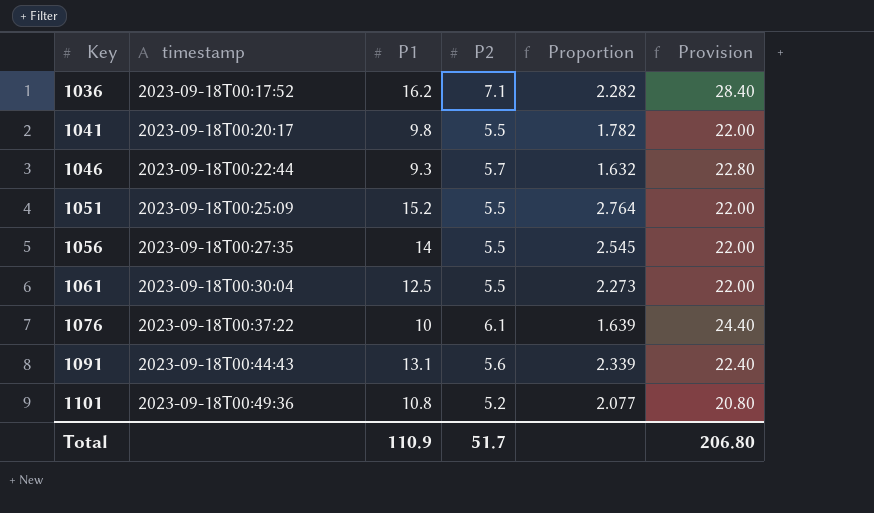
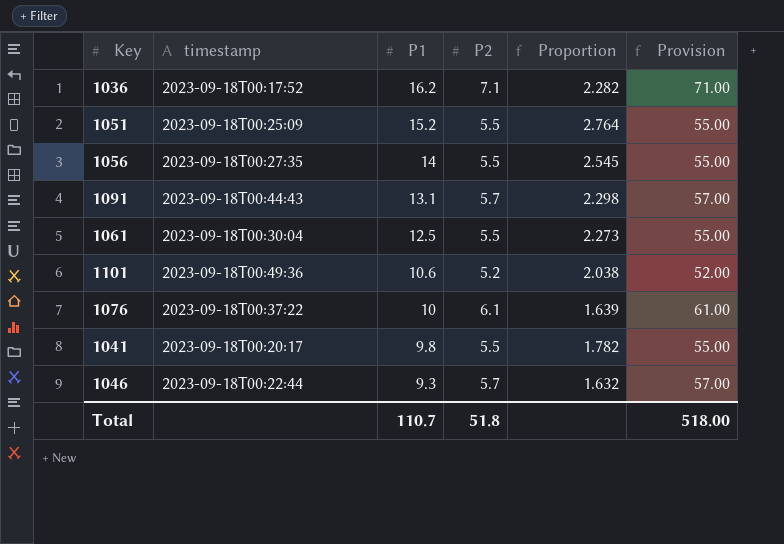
row order: Key ascending -> P1 descending
column Provision | formula: [P2] * 4 -> [P2] * 10
1091 | P2: 5.6 -> 5.7
1091 | Proportion: 2.339 -> 2.298
1101 | P1: 10.8 -> 10.6
1101 | Proportion: 2.077 -> 2.038
Total | P1: 110.9 -> 110.7
Total | P2: 51.7 -> 51.8
Total | Provision: 206.80 -> 518.00

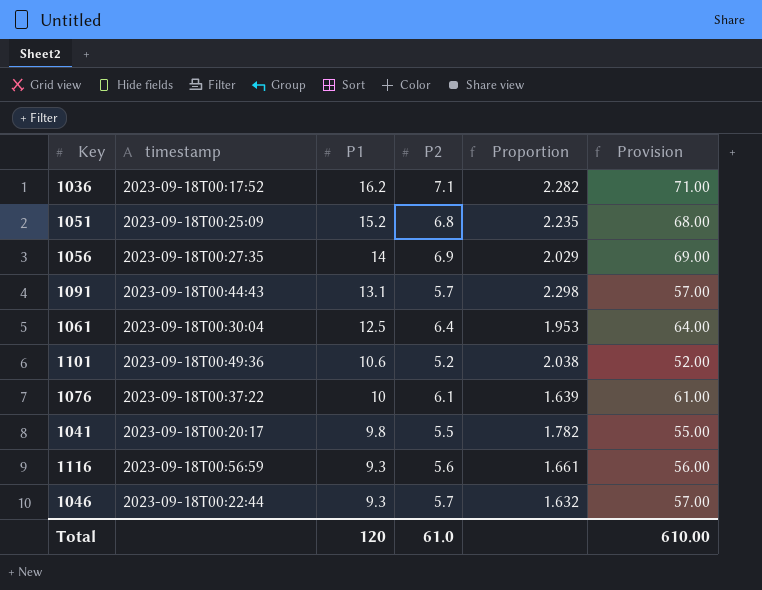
1051 | P2: 5.5 -> 6.8
1051 | Proportion: 2.764 -> 2.235
1051 | Provision: 55.00 -> 68.00
1056 | P2: 5.5 -> 6.9
1056 | Proportion: 2.545 -> 2.029
1056 | Provision: 55.00 -> 69.00
1061 | P2: 5.5 -> 6.4
1061 | Proportion: 2.273 -> 1.953
1061 | Provision: 55.00 -> 64.00
row 1116: none -> 2023-09-18T00:56:59 | 9.3 | 5.6 | 1.661 | 56.00
Total | P1: 110.7 -> 120
Total | P2: 51.8 -> 61.0
Total | Provision: 518.00 -> 610.00

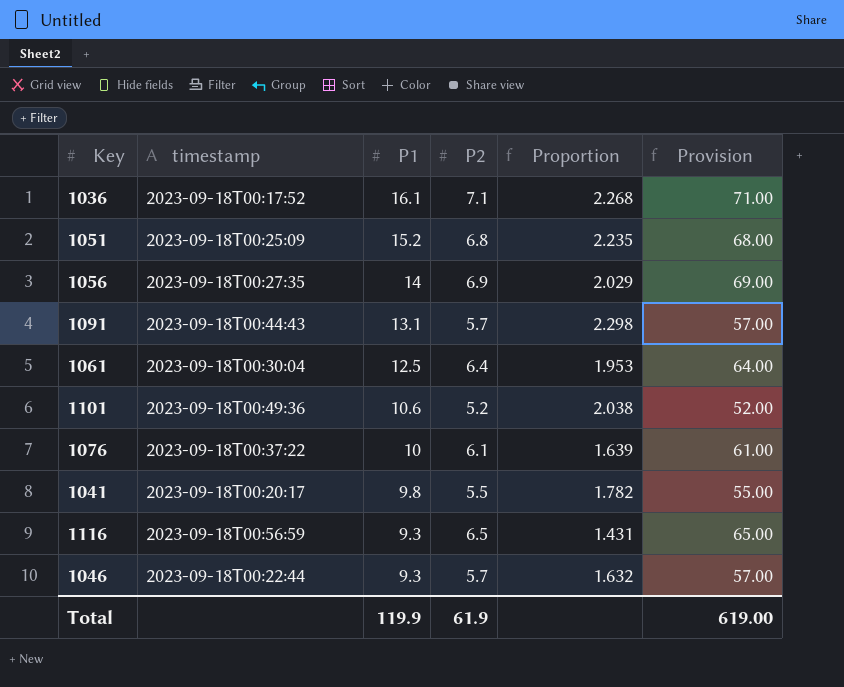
1036 | P1: 16.2 -> 16.1
1036 | Proportion: 2.282 -> 2.268
1116 | P2: 5.6 -> 6.5
1116 | Proportion: 1.661 -> 1.431
1116 | Provision: 56.00 -> 65.00
Total | P1: 120 -> 119.9
Total | P2: 61.0 -> 61.9
Total | Provision: 610.00 -> 619.00

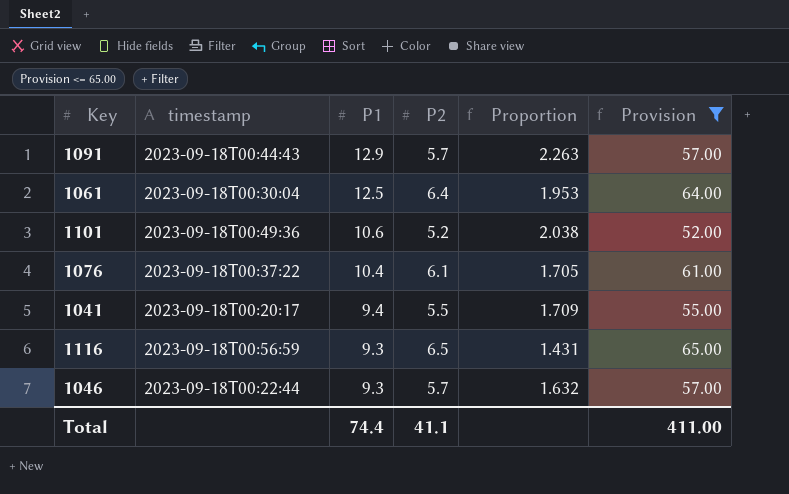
filter: none -> Provision <= 65.00
1091 | P1: 13.1 -> 12.9
1091 | Proportion: 2.298 -> 2.263
1076 | P1: 10 -> 10.4
1076 | Proportion: 1.639 -> 1.705
1041 | P1: 9.8 -> 9.4
1041 | Proportion: 1.782 -> 1.709
Total | P1: 119.9 -> 74.4
Total | P2: 61.9 -> 41.1
Total | Provision: 619.00 -> 411.00

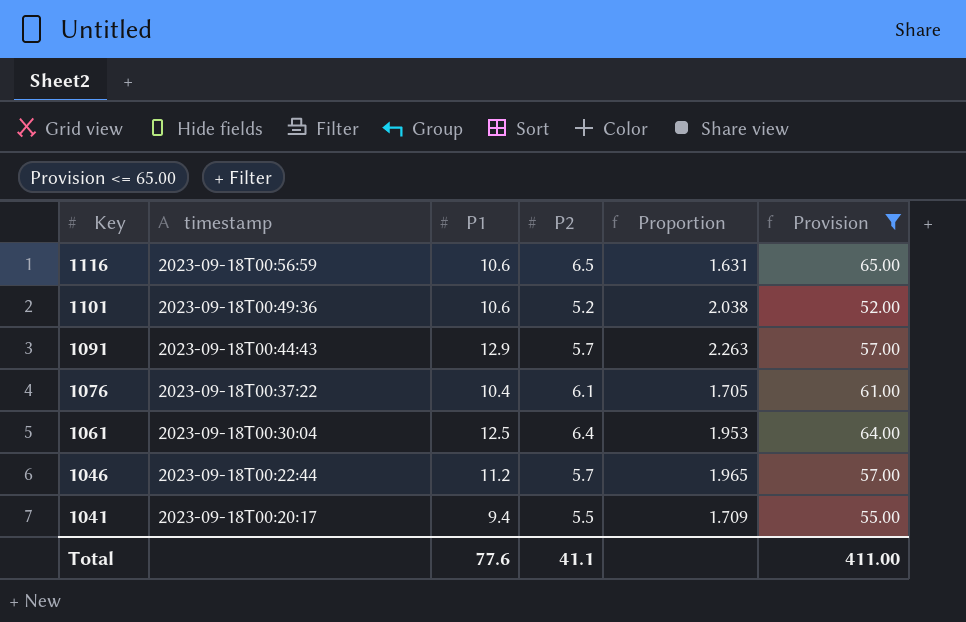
row order: P1 descending -> Key descending
1116 | P1: 9.3 -> 10.6
1116 | Proportion: 1.431 -> 1.631
1046 | P1: 9.3 -> 11.2
1046 | Proportion: 1.632 -> 1.965
Total | P1: 74.4 -> 77.6

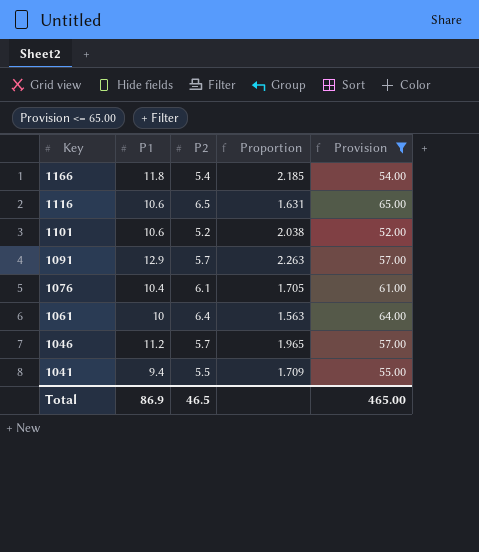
column timestamp | position: 2 -> none
row 1166: none -> 11.8 | 5.4 | 2.185 | 54.00
1061 | P1: 12.5 -> 10
1061 | Proportion: 1.953 -> 1.563
Total | P1: 77.6 -> 86.9
Total | P2: 41.1 -> 46.5
Total | Provision: 411.00 -> 465.00

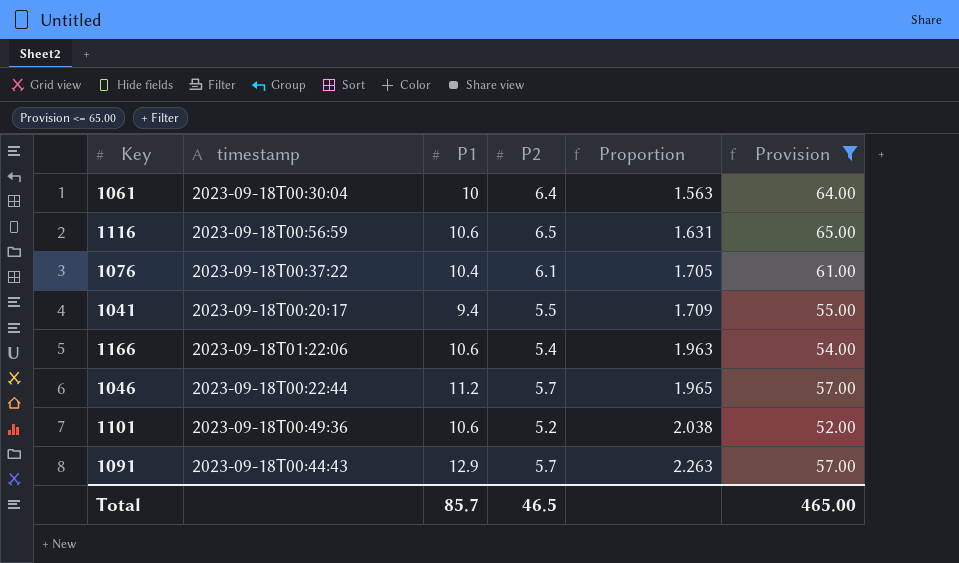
row order: Key descending -> Proportion ascending
column timestamp | position: none -> 2
1166 | P1: 11.8 -> 10.6
1166 | Proportion: 2.185 -> 1.963
Total | P1: 86.9 -> 85.7

